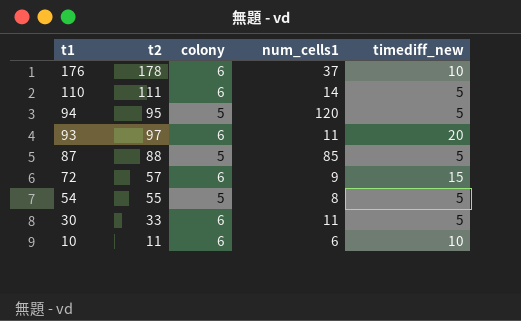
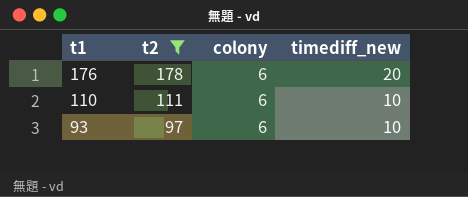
filter: none -> t2 >= 97
column num_cells1 | position: 4 -> none
176 | timediff_new: 10 -> 20
110 | timediff_new: 5 -> 10
93 | timediff_new: 20 -> 10

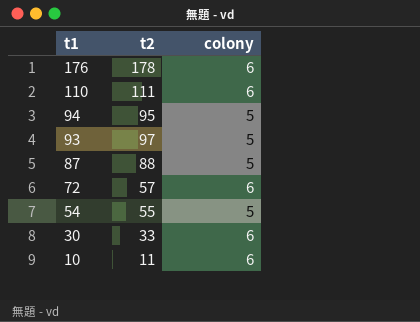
filter: t2 >= 97 -> none
column timediff_new | position: 4 -> none
93 | colony: 6 -> 5

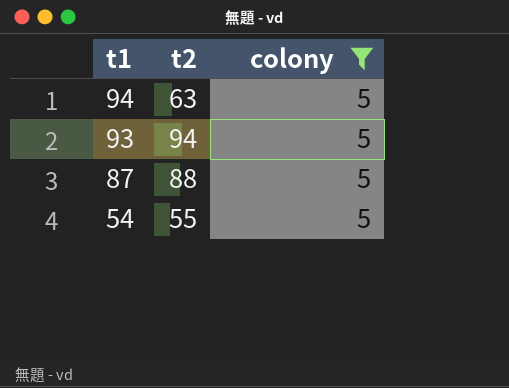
filter: none -> colony = 5
94 | t2: 95 -> 63
93 | t2: 97 -> 94

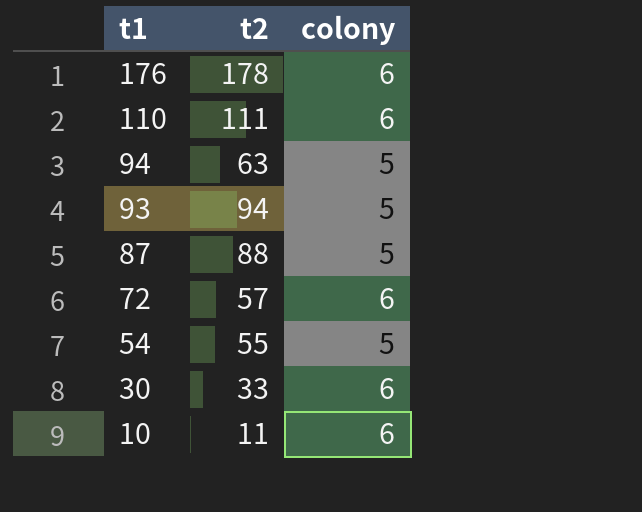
filter: colony = 5 -> none

